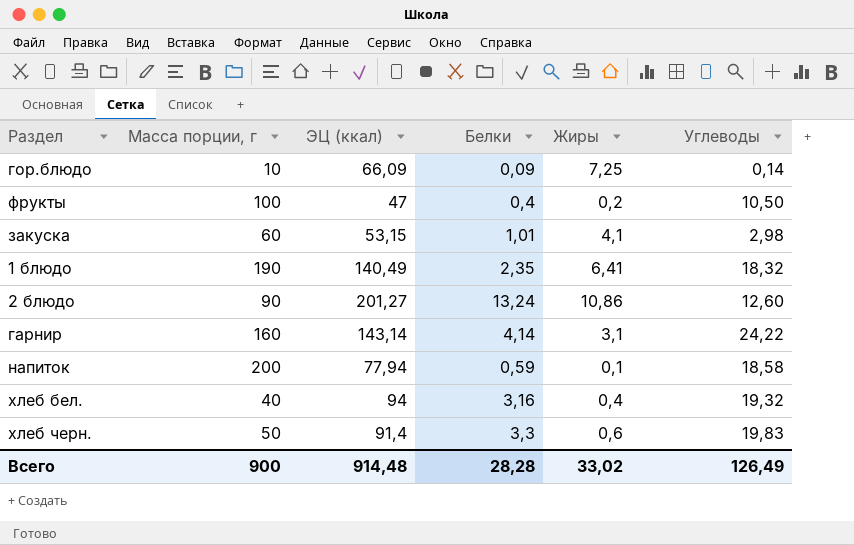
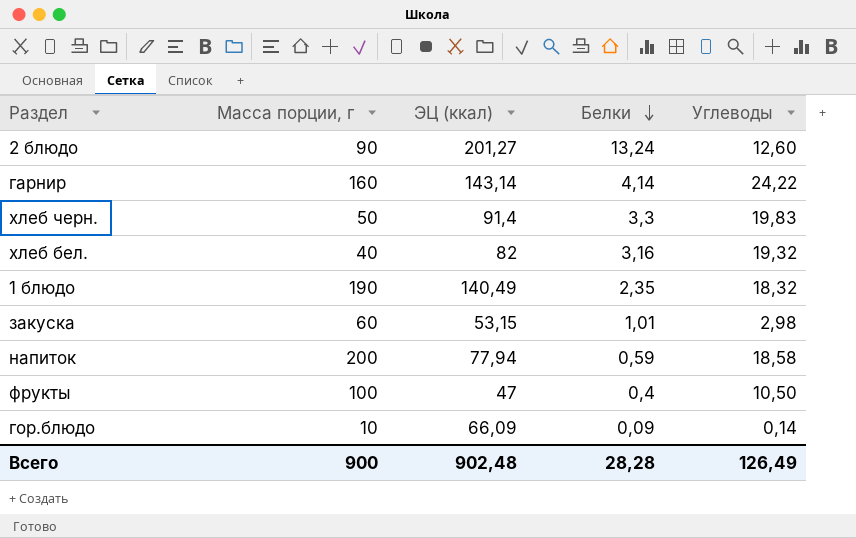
row order: none -> Белки descending
column Жиры | position: 5 -> none
хлеб бел. | ЭЦ (ккал): 94 -> 82
Всего | ЭЦ (ккал): 914,48 -> 902,48

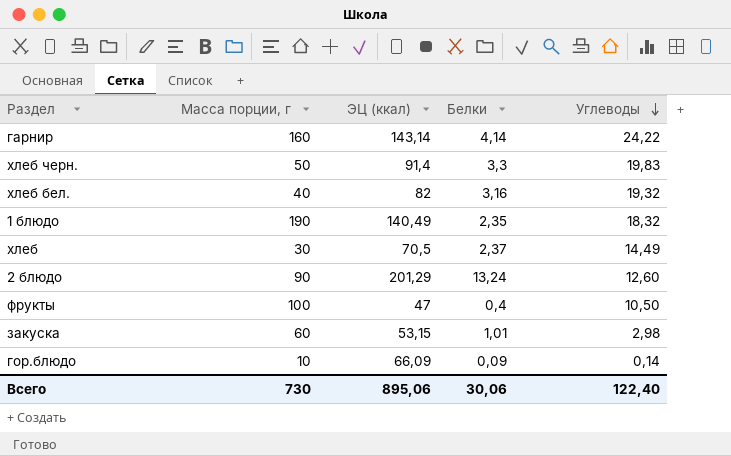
row order: Белки descending -> Углеводы descending
row напиток: 200 | 77,94 | 0,59 | 18,58 -> none
row хлеб: none -> 30 | 70,5 | 2,37 | 14,49
2 блюдо | ЭЦ (ккал): 201,27 -> 201,29
Всего | Масса порции, г: 900 -> 730
Всего | ЭЦ (ккал): 902,48 -> 895,06
Всего | Белки: 28,28 -> 30,06
Всего | Углеводы: 126,49 -> 122,40

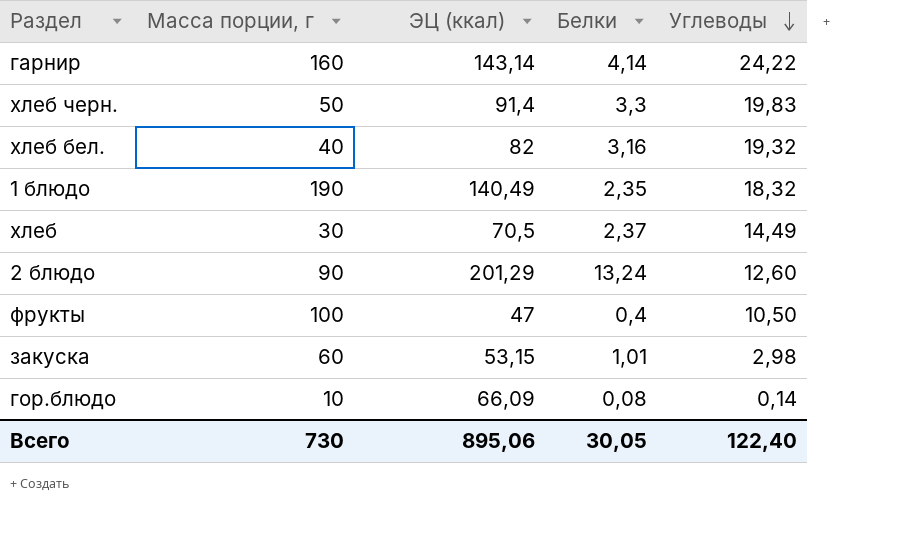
гор.блюдо | Белки: 0,09 -> 0,08
Всего | Белки: 30,06 -> 30,05

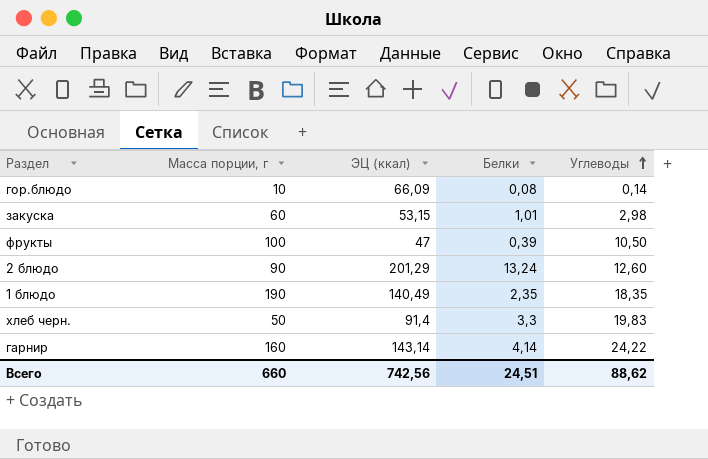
row order: Углеводы descending -> Углеводы ascending
row хлеб бел.: 40 | 82 | 3,16 | 19,32 -> none
row хлеб: 30 | 70,5 | 2,37 | 14,49 -> none
фрукты | Белки: 0,4 -> 0,39
1 блюдо | Углеводы: 18,32 -> 18,35
Всего | Масса порции, г: 730 -> 660
Всего | ЭЦ (ккал): 895,06 -> 742,56
Всего | Белки: 30,05 -> 24,51
Всего | Углеводы: 122,40 -> 88,62

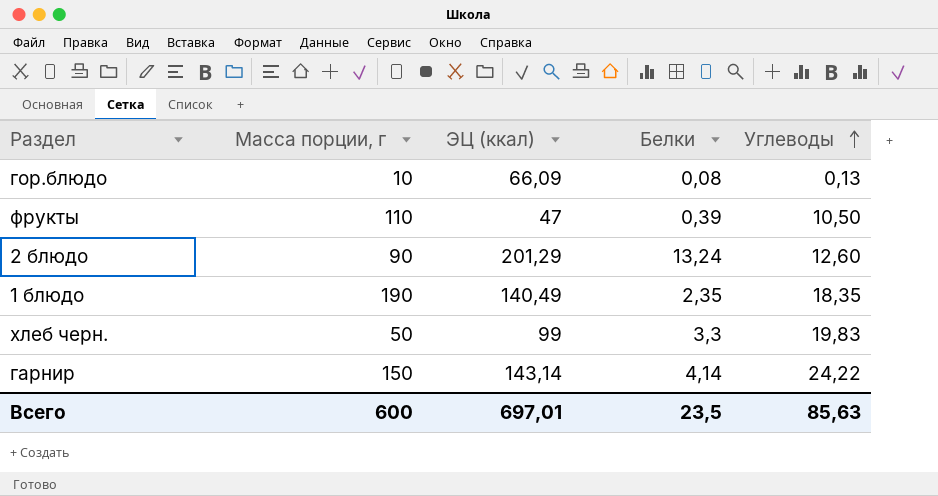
row закуска: 60 | 53,15 | 1,01 | 2,98 -> none
гор.блюдо | Углеводы: 0,14 -> 0,13
фрукты | Масса порции, г: 100 -> 110
хлеб черн. | ЭЦ (ккал): 91,4 -> 99
гарнир | Масса порции, г: 160 -> 150
Всего | Масса порции, г: 660 -> 600
Всего | ЭЦ (ккал): 742,56 -> 697,01
Всего | Белки: 24,51 -> 23,5
Всего | Углеводы: 88,62 -> 85,63

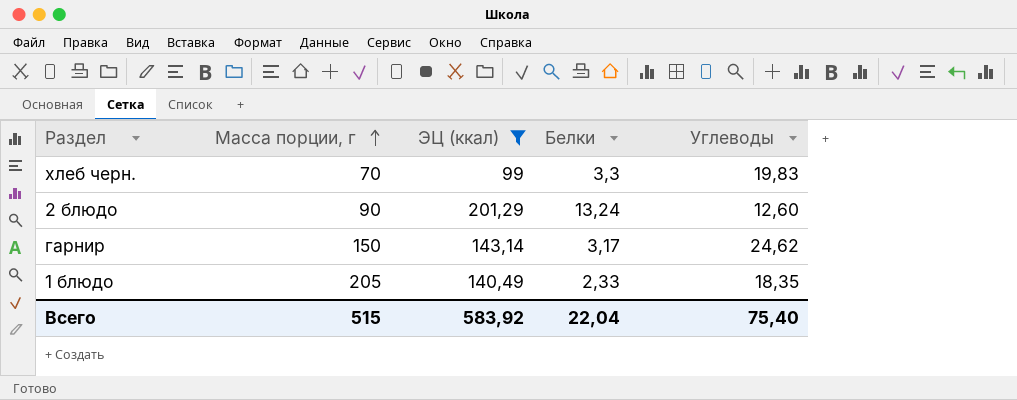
filter: none -> ЭЦ (ккал) >= 99
row order: Углеводы ascending -> Масса порции, г ascending
хлеб черн. | Масса порции, г: 50 -> 70
гарнир | Белки: 4,14 -> 3,17
гарнир | Углеводы: 24,22 -> 24,62
1 блюдо | Масса порции, г: 190 -> 205
1 блюдо | Белки: 2,35 -> 2,33
Всего | Масса порции, г: 600 -> 515
Всего | ЭЦ (ккал): 697,01 -> 583,92
Всего | Белки: 23,5 -> 22,04
Всего | Углеводы: 85,63 -> 75,40

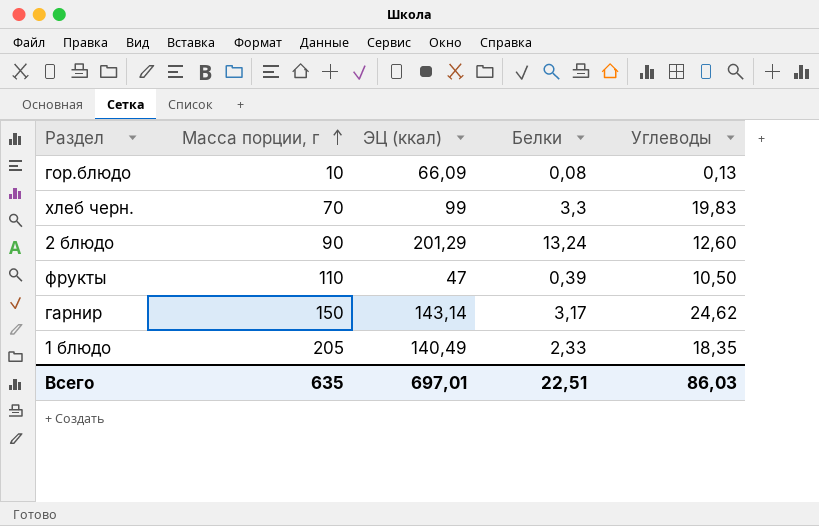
filter: ЭЦ (ккал) >= 99 -> none
Всего | Масса порции, г: 515 -> 635
Всего | ЭЦ (ккал): 583,92 -> 697,01
Всего | Белки: 22,04 -> 22,51
Всего | Углеводы: 75,40 -> 86,03

